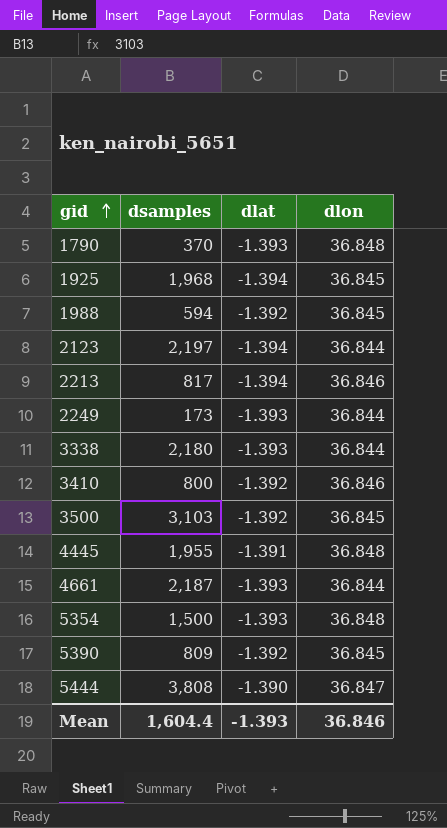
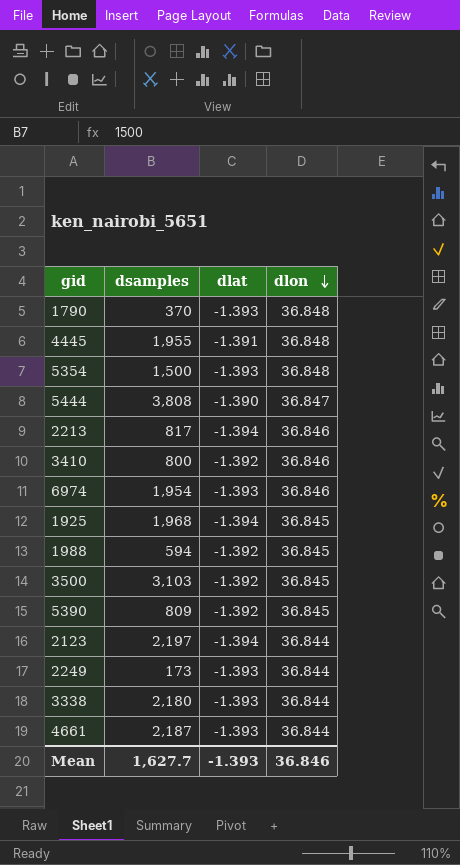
row order: gid ascending -> dlon descending
row 6974: none -> 1,954 | -1.393 | 36.846
Mean | dsamples: 1,604.4 -> 1,627.7

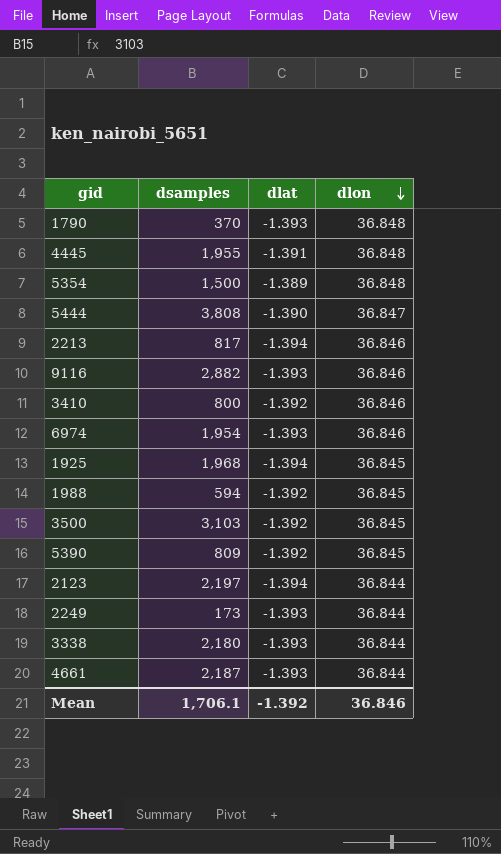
5354 | dlat: -1.393 -> -1.389
row 9116: none -> 2,882 | -1.393 | 36.846
Mean | dsamples: 1,627.7 -> 1,706.1
Mean | dlat: -1.393 -> -1.392

